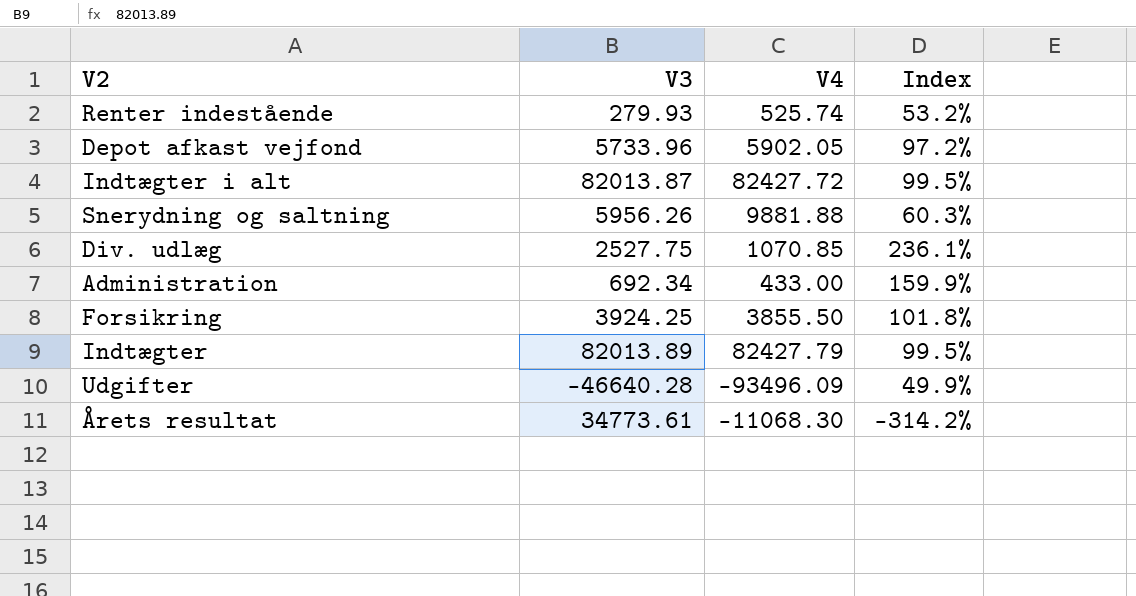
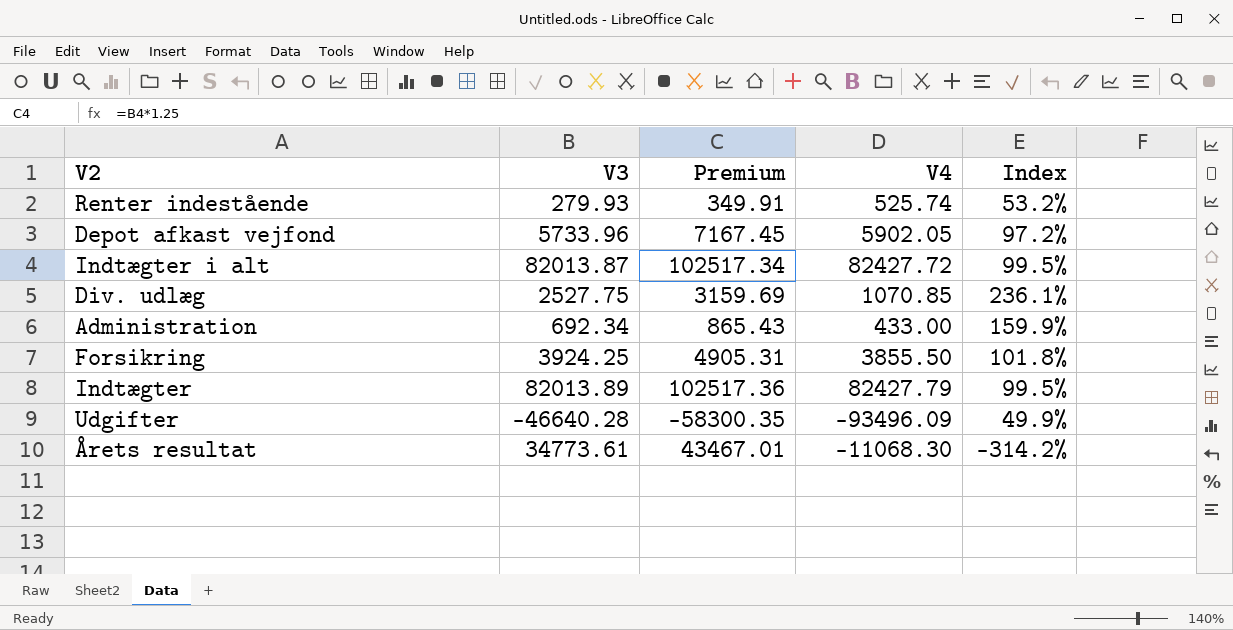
column Premium | formula: none -> [V3] * 1.25
row Snerydning og saltning: 5956.26 | 9881.88 | 60.3% -> none

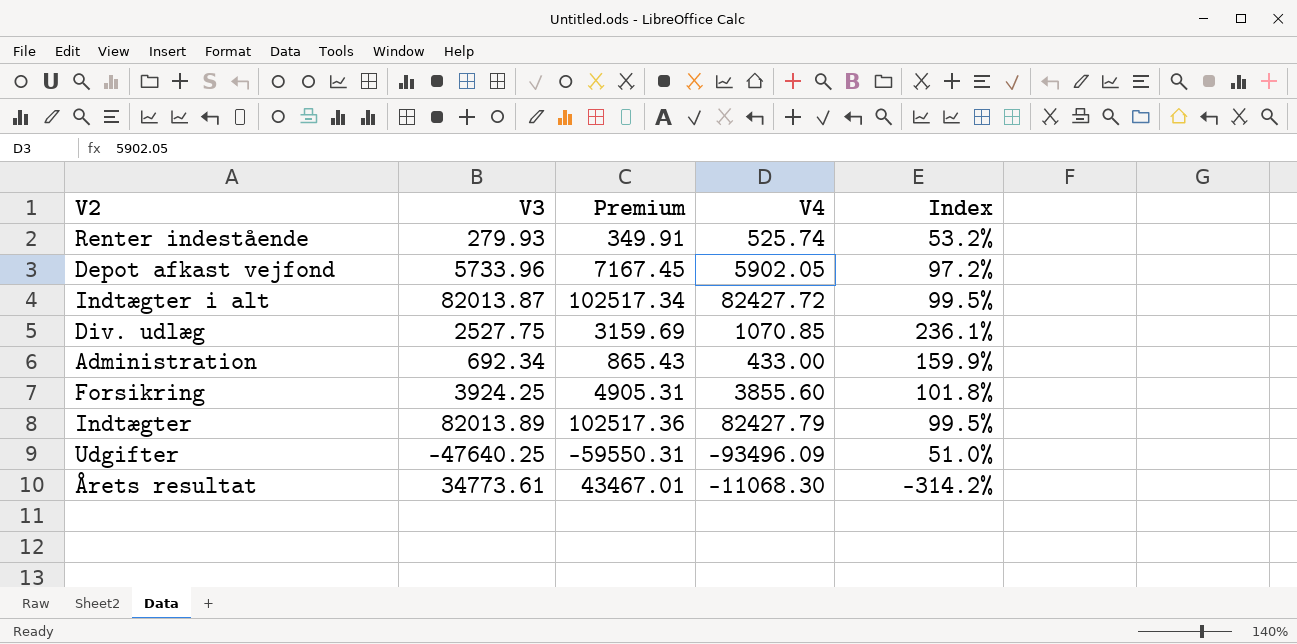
Forsikring | V4: 3855.50 -> 3855.60
Udgifter | V3: -46640.28 -> -47640.25
Udgifter | Premium: -58300.35 -> -59550.31
Udgifter | Index: 49.9% -> 51.0%

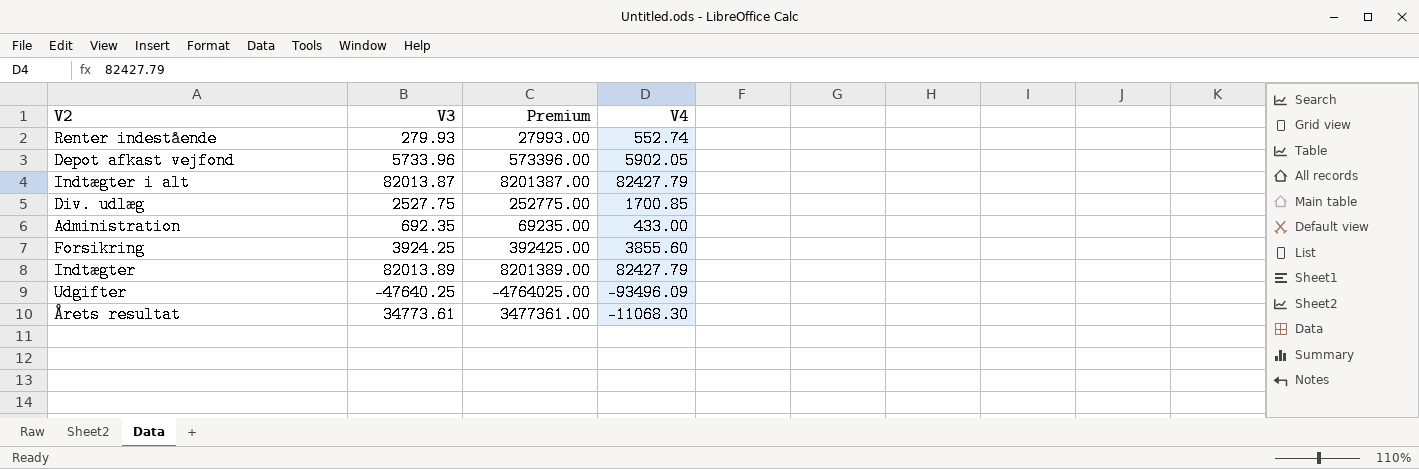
column Index | formula: [V3] / [V4] -> none
column Premium | formula: [V3] * 1.25 -> [V3] * 100
Renter indestående | V4: 525.74 -> 552.74
Indtægter i alt | V4: 82427.72 -> 82427.79
Div. udlæg | V4: 1070.85 -> 1700.85
Administration | V3: 692.34 -> 692.35

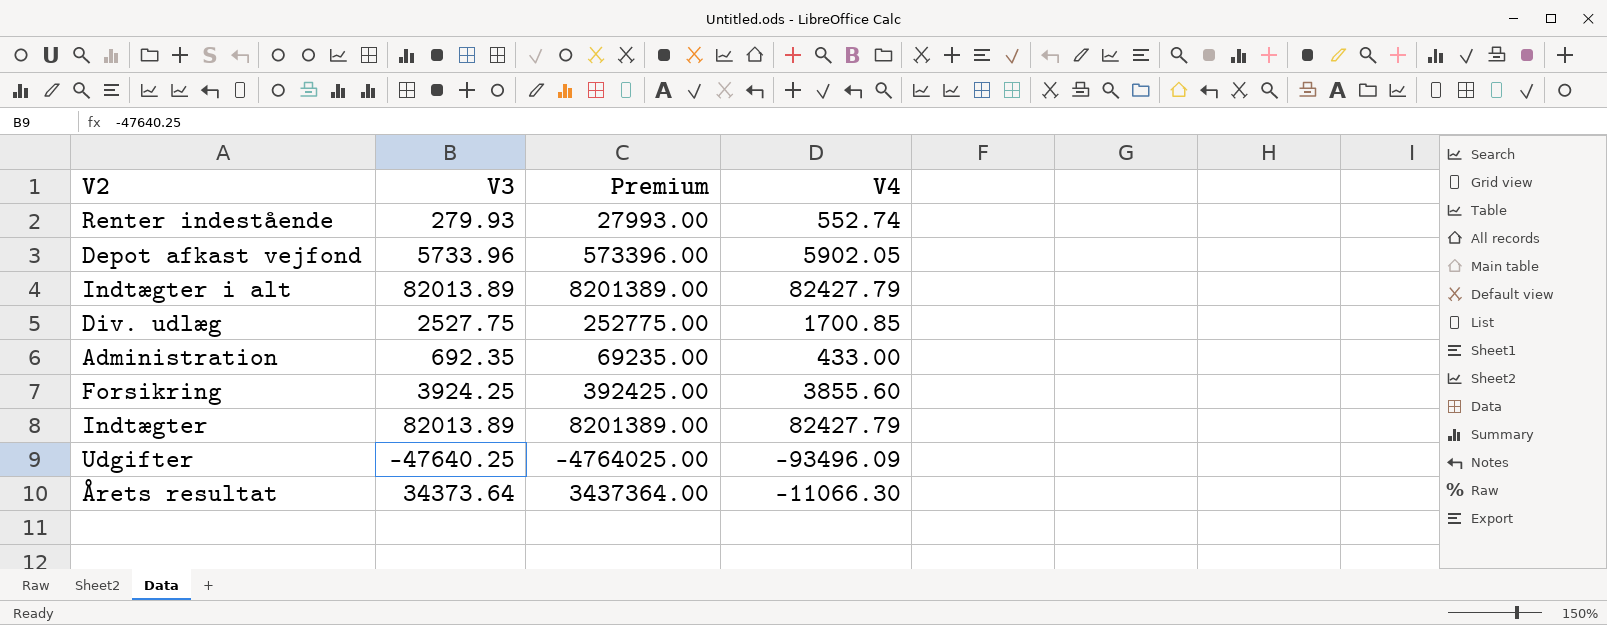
Indtægter i alt | V3: 82013.87 -> 82013.89
Indtægter i alt | Premium: 8201387.00 -> 8201389.00
Årets resultat | V3: 34773.61 -> 34373.64
Årets resultat | Premium: 3477361.00 -> 3437364.00
Årets resultat | V4: -11068.30 -> -11066.30

